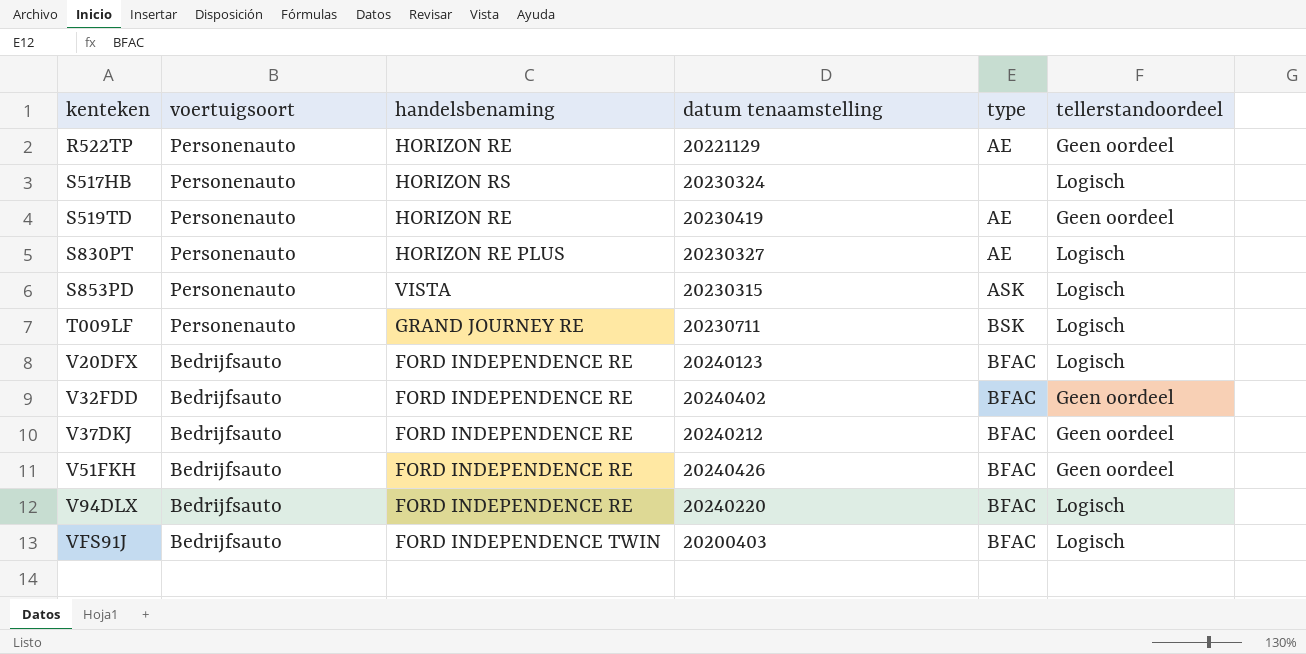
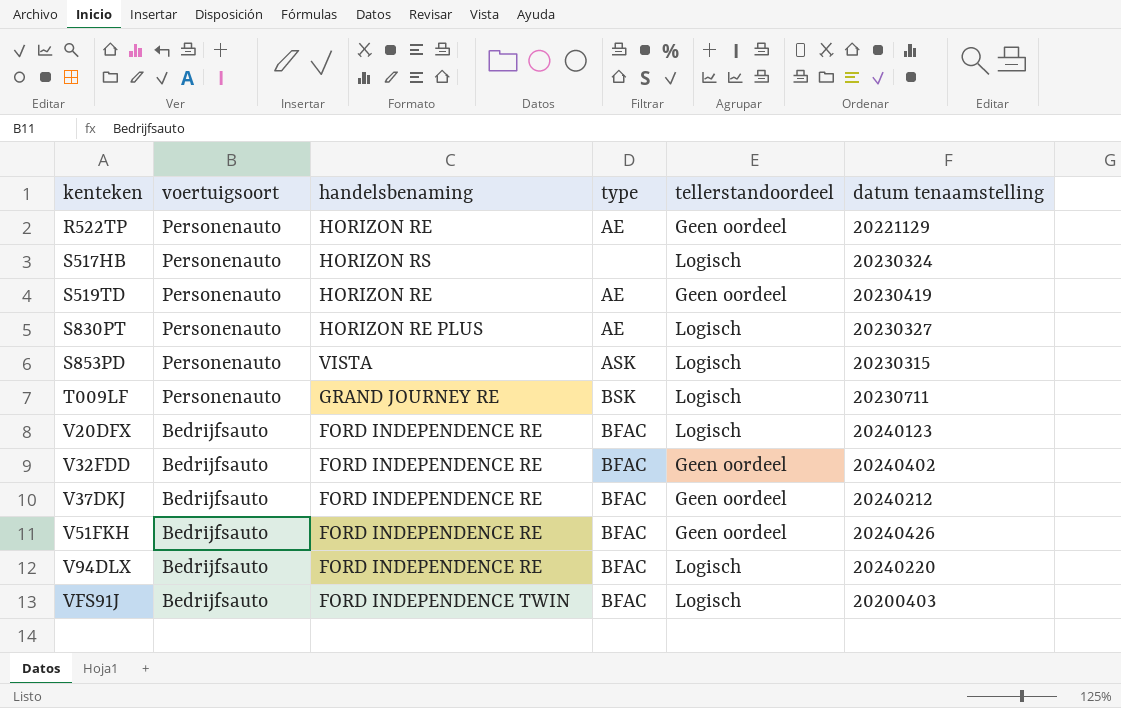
column datum tenaamstelling | position: 4 -> 6

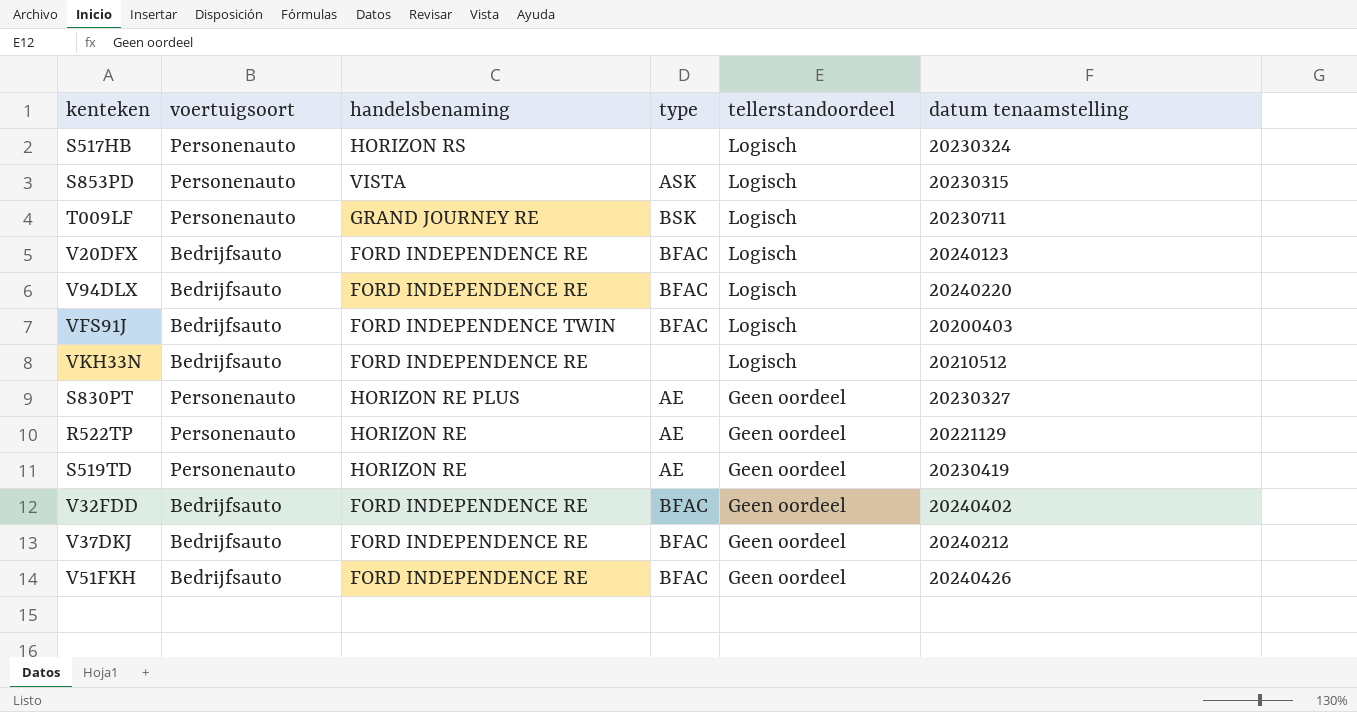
row order: kenteken ascending -> tellerstandoordeel descending
row VKH33N: none -> Bedrijfsauto | FORD INDEPENDENCE RE | none | Logisch | 20210512
S830PT | tellerstandoordeel: Logisch -> Geen oordeel

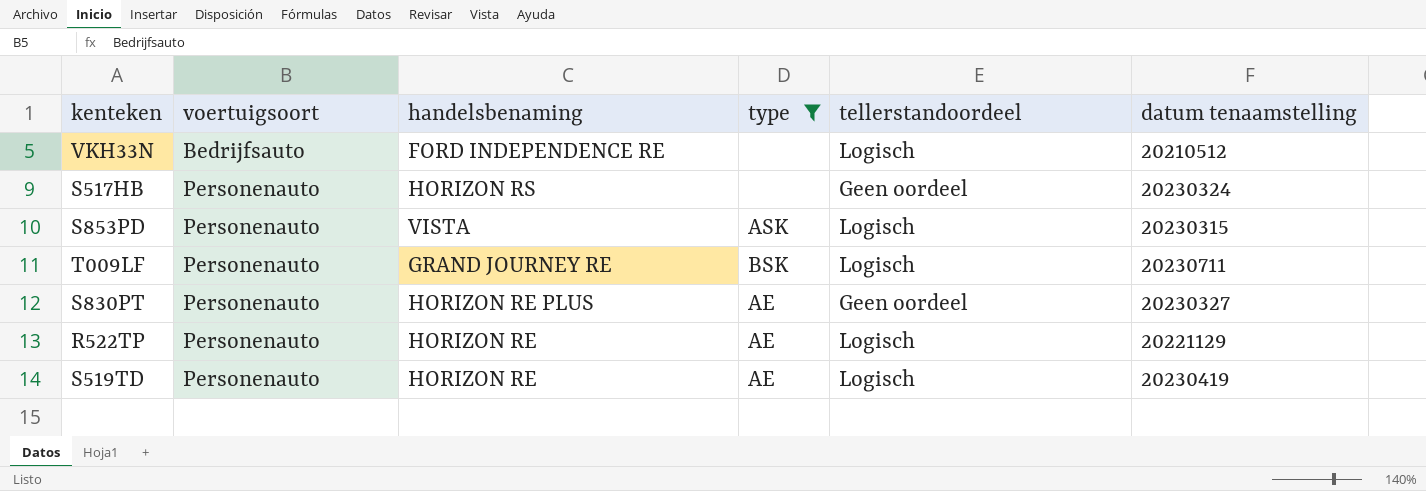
filter: none -> type != BFAC
row order: tellerstandoordeel descending -> voertuigsoort ascending
S517HB | tellerstandoordeel: Logisch -> Geen oordeel
R522TP | tellerstandoordeel: Geen oordeel -> Logisch
S519TD | tellerstandoordeel: Geen oordeel -> Logisch

